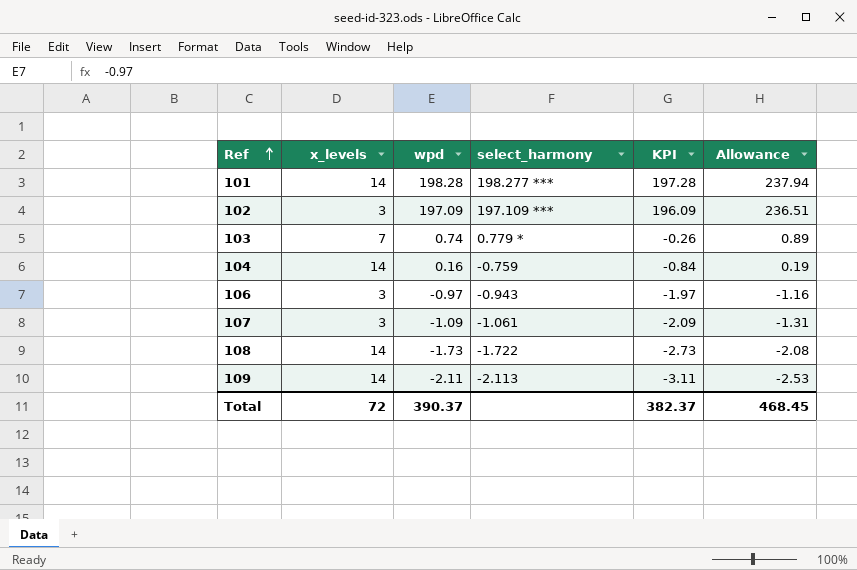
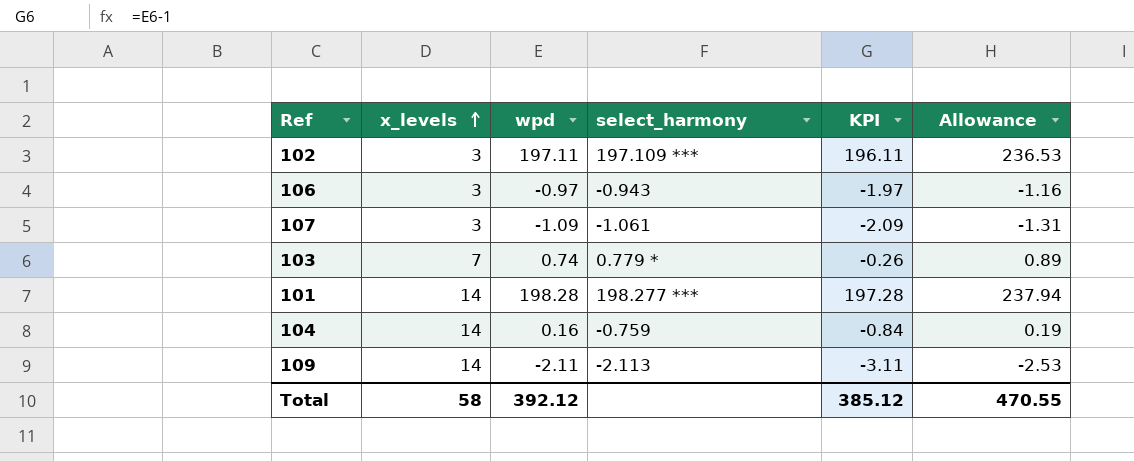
row order: Ref ascending -> x_levels ascending
row 108: 14 | -1.73 | -1.722 | -2.73 | -2.08 -> none
102 | wpd: 197.09 -> 197.11
102 | KPI: 196.09 -> 196.11
102 | Allowance: 236.51 -> 236.53
Total | x_levels: 72 -> 58
Total | wpd: 390.37 -> 392.12
Total | KPI: 382.37 -> 385.12
Total | Allowance: 468.45 -> 470.55

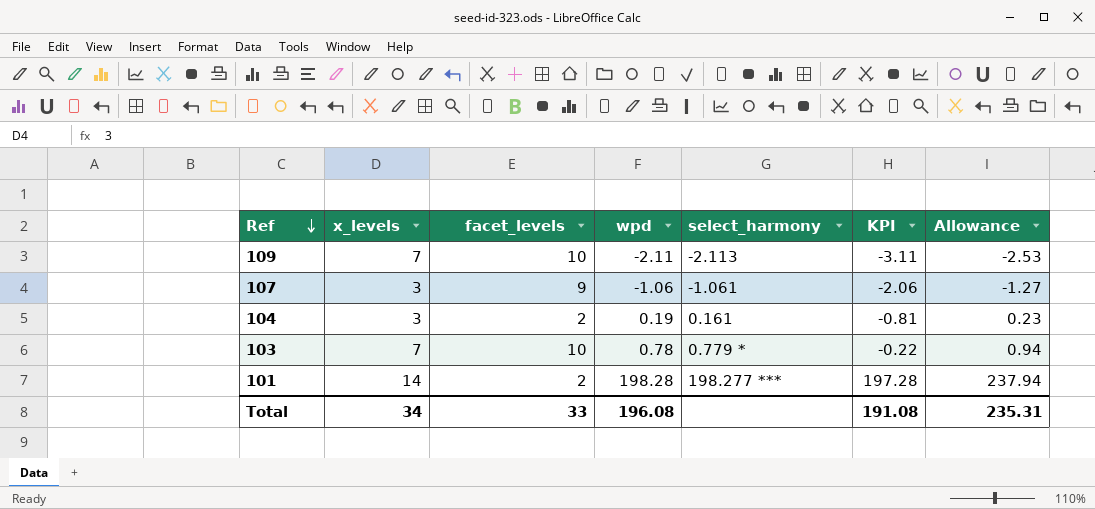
row order: x_levels ascending -> Ref descending
column facet_levels | position: none -> 3
row 102: 3 | 197.11 | 197.109 *** | 196.11 | 236.53 -> none
row 106: 3 | -0.97 | -0.943 | -1.97 | -1.16 -> none
109 | x_levels: 14 -> 7
107 | wpd: -1.09 -> -1.06
107 | KPI: -2.09 -> -2.06
107 | Allowance: -1.31 -> -1.27
104 | x_levels: 14 -> 3
104 | wpd: 0.16 -> 0.19
104 | select_harmony: -0.759 -> 0.161
104 | KPI: -0.84 -> -0.81
104 | Allowance: 0.19 -> 0.23
103 | wpd: 0.74 -> 0.78
103 | KPI: -0.26 -> -0.22
103 | Allowance: 0.89 -> 0.94
Total | x_levels: 58 -> 34
Total | wpd: 392.12 -> 196.08
Total | KPI: 385.12 -> 191.08
Total | Allowance: 470.55 -> 235.31

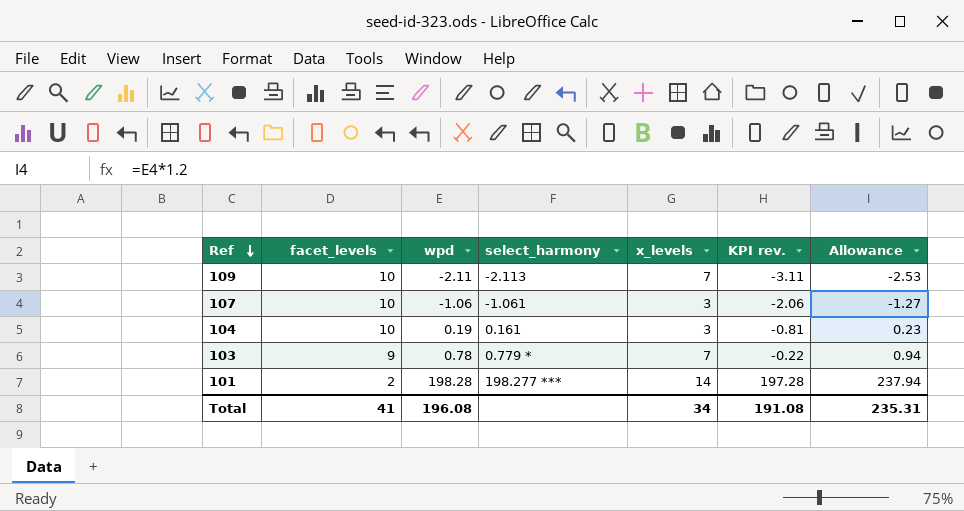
column x_levels | position: 2 -> 5
column name: KPI -> KPI rev.
107 | facet_levels: 9 -> 10
104 | facet_levels: 2 -> 10
103 | facet_levels: 10 -> 9
Total | facet_levels: 33 -> 41

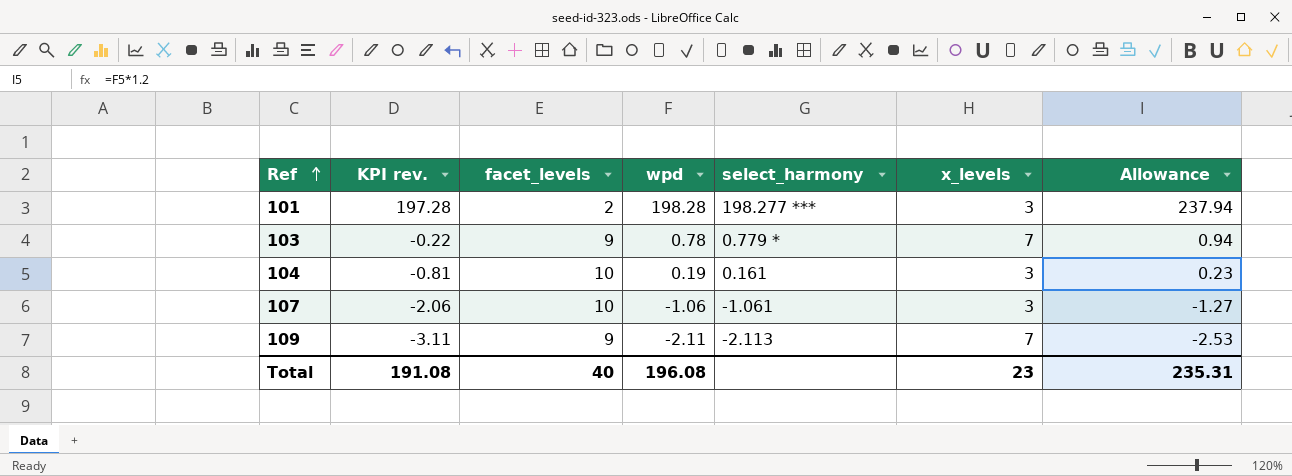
row order: Ref descending -> Ref ascending
column KPI rev. | position: 6 -> 2
101 | x_levels: 14 -> 3
109 | facet_levels: 10 -> 9
Total | facet_levels: 41 -> 40
Total | x_levels: 34 -> 23

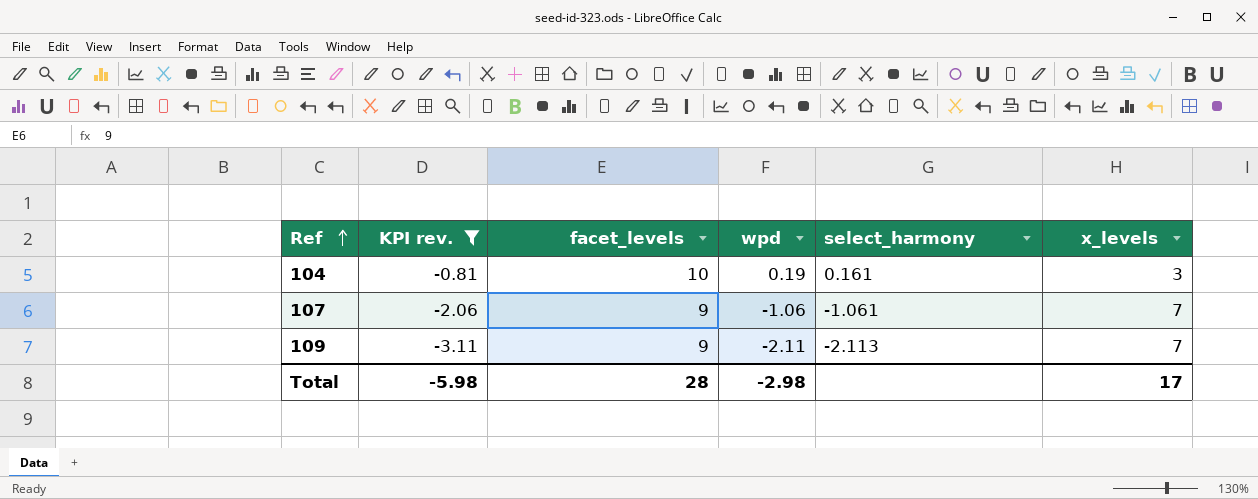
filter: none -> KPI rev. <= -0.81
column Allowance | formula: [wpd] * 1.2 -> none
107 | facet_levels: 10 -> 9
107 | x_levels: 3 -> 7
Total | KPI rev.: 191.08 -> -5.98
Total | facet_levels: 40 -> 28
Total | wpd: 196.08 -> -2.98
Total | x_levels: 23 -> 17

